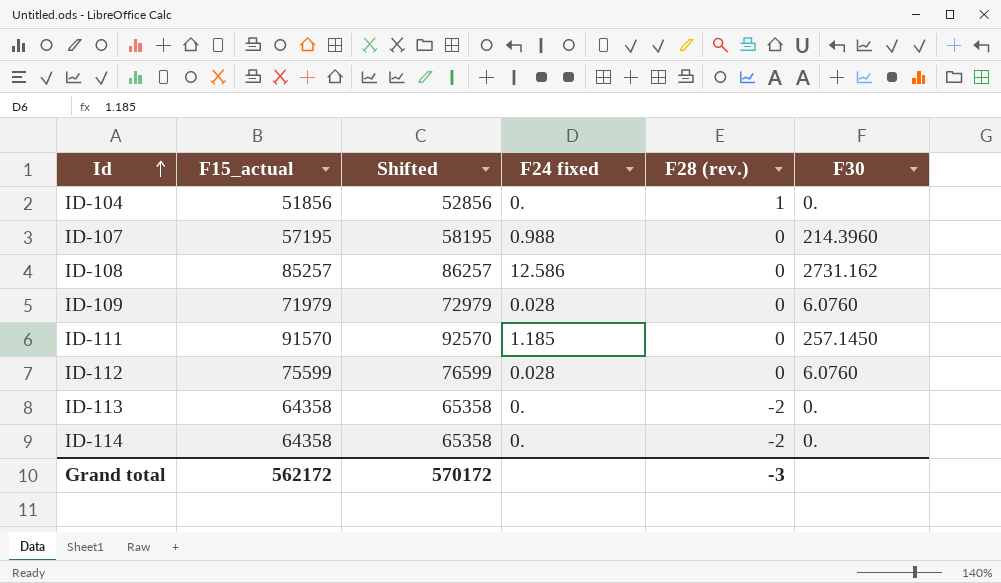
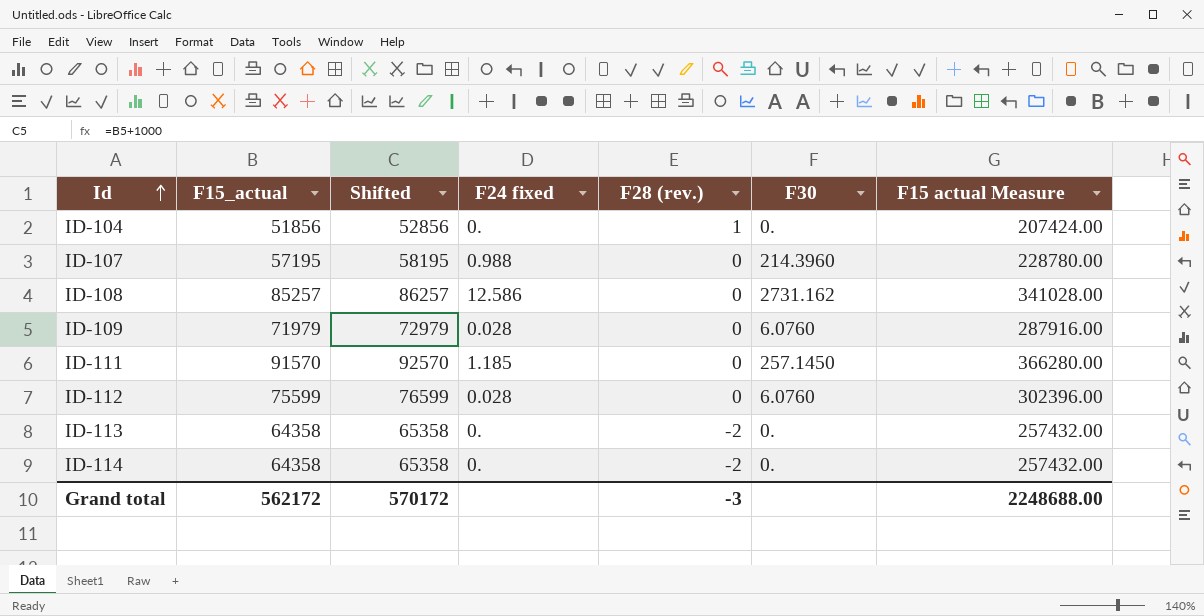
column F15 actual Measure | formula: none -> [F15_actual] * 4

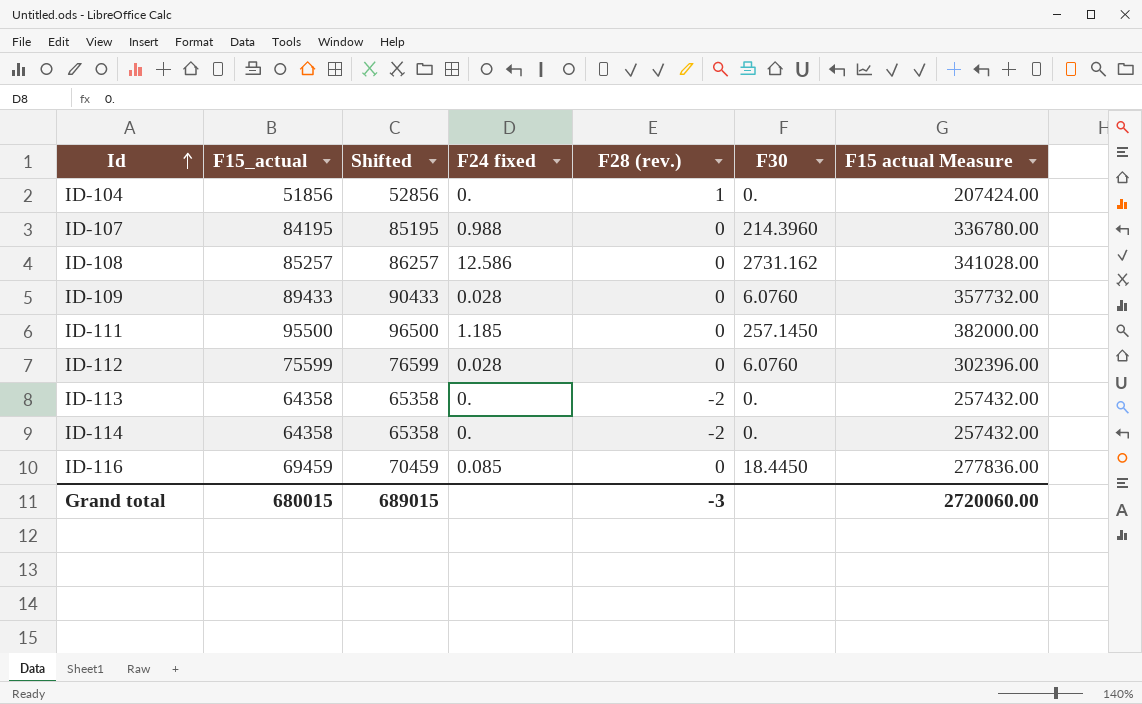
ID-107 | F15_actual: 57195 -> 84195
ID-107 | Shifted: 58195 -> 85195
ID-107 | F15 actual Measure: 228780.00 -> 336780.00
ID-109 | F15_actual: 71979 -> 89433
ID-109 | Shifted: 72979 -> 90433
ID-109 | F15 actual Measure: 287916.00 -> 357732.00
ID-111 | F15_actual: 91570 -> 95500
ID-111 | Shifted: 92570 -> 96500
ID-111 | F15 actual Measure: 366280.00 -> 382000.00
row ID-116: none -> 69459 | 70459 | 0.085 | 0 | 18.4450 | 277836.00
Grand total | F15_actual: 562172 -> 680015
Grand total | Shifted: 570172 -> 689015
Grand total | F15 actual Measure: 2248688.00 -> 2720060.00

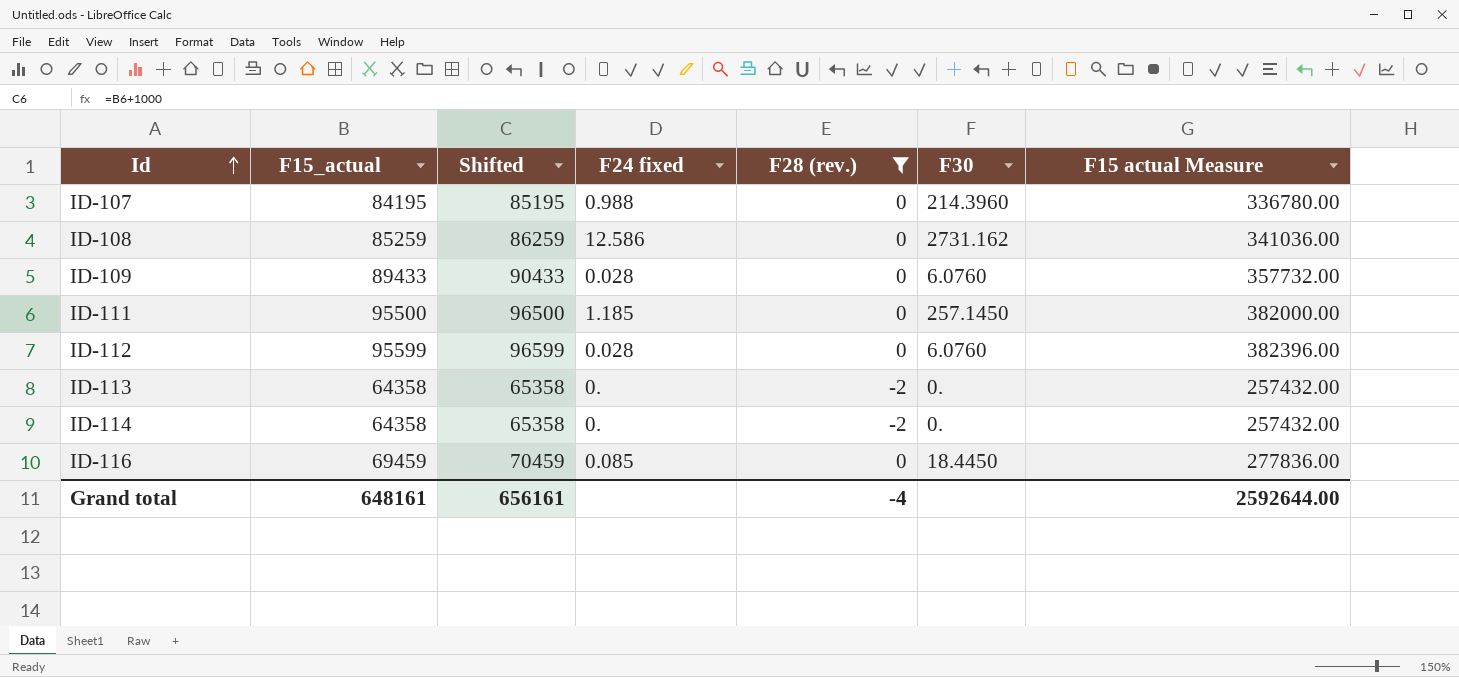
filter: none -> F28 (rev.) != 1
ID-108 | F15_actual: 85257 -> 85259
ID-108 | Shifted: 86257 -> 86259
ID-108 | F15 actual Measure: 341028.00 -> 341036.00
ID-112 | F15_actual: 75599 -> 95599
ID-112 | Shifted: 76599 -> 96599
ID-112 | F15 actual Measure: 302396.00 -> 382396.00
Grand total | F15_actual: 680015 -> 648161
Grand total | Shifted: 689015 -> 656161
Grand total | F28 (rev.): -3 -> -4
Grand total | F15 actual Measure: 2720060.00 -> 2592644.00

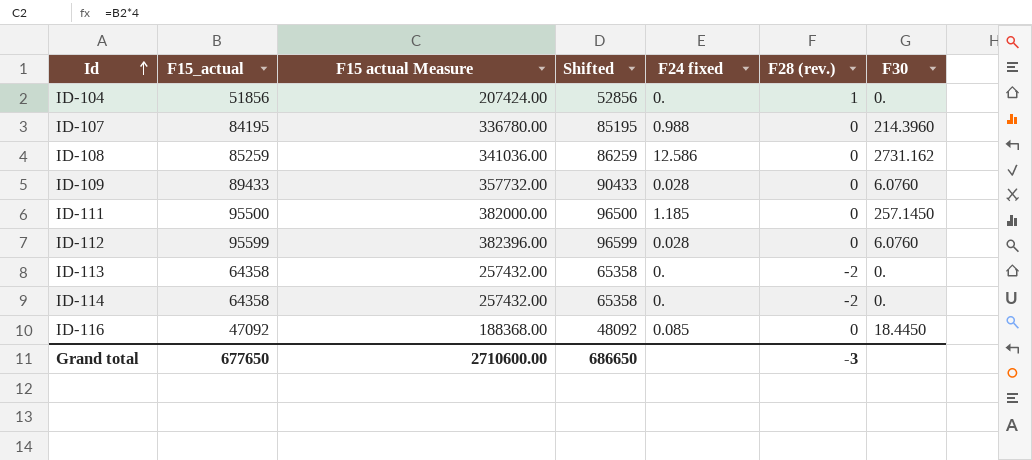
filter: F28 (rev.) != 1 -> none
column F15 actual Measure | position: 7 -> 3
ID-116 | F15_actual: 69459 -> 47092
ID-116 | F15 actual Measure: 277836.00 -> 188368.00
ID-116 | Shifted: 70459 -> 48092
Grand total | F15_actual: 648161 -> 677650
Grand total | F15 actual Measure: 2592644.00 -> 2710600.00
Grand total | Shifted: 656161 -> 686650
Grand total | F28 (rev.): -4 -> -3

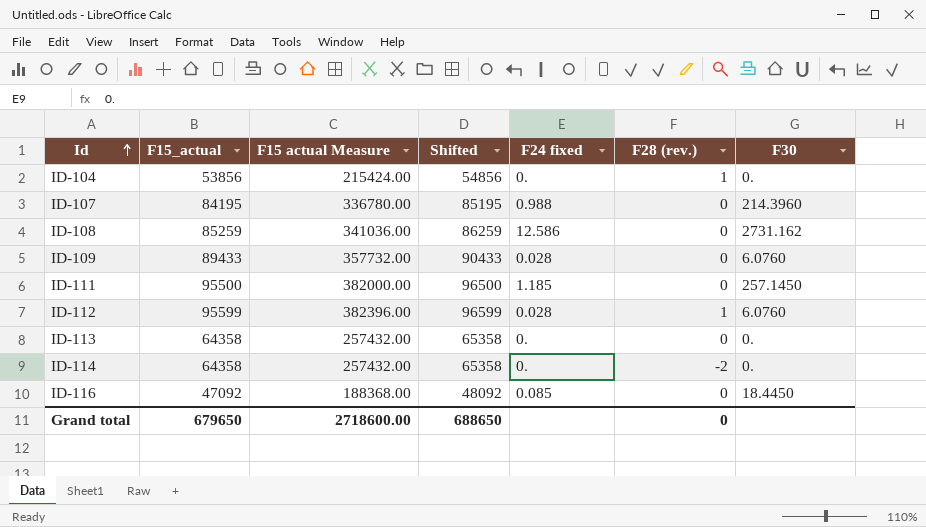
ID-104 | F15_actual: 51856 -> 53856
ID-104 | F15 actual Measure: 207424.00 -> 215424.00
ID-104 | Shifted: 52856 -> 54856
ID-112 | F28 (rev.): 0 -> 1
ID-113 | F28 (rev.): -2 -> 0
Grand total | F15_actual: 677650 -> 679650
Grand total | F15 actual Measure: 2710600.00 -> 2718600.00
Grand total | Shifted: 686650 -> 688650
Grand total | F28 (rev.): -3 -> 0

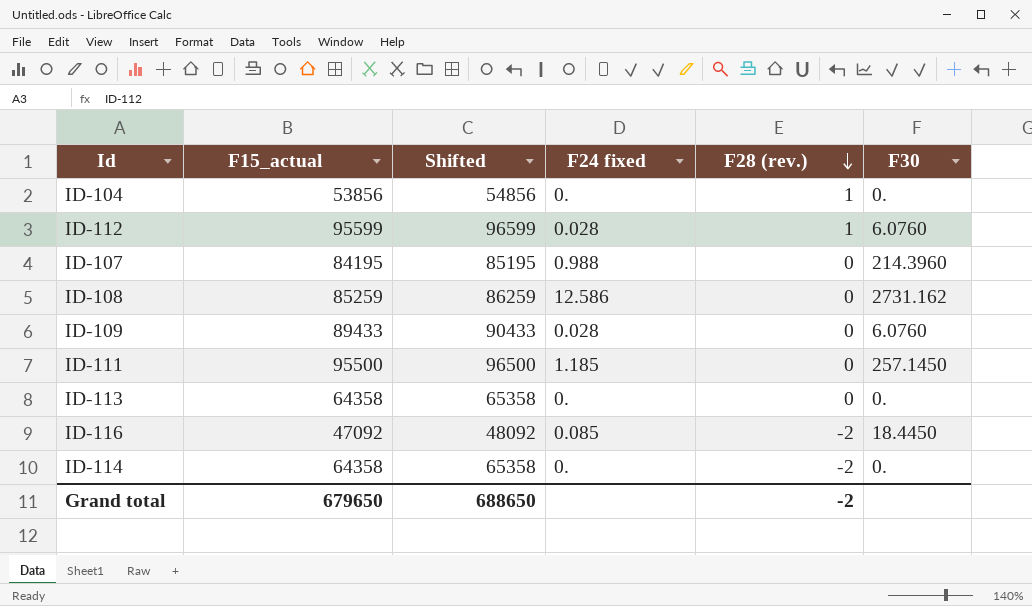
row order: Id ascending -> F28 (rev.) descending
column F15 actual Measure | formula: [F15_actual] * 4 -> none
ID-116 | F28 (rev.): 0 -> -2
Grand total | F28 (rev.): 0 -> -2

